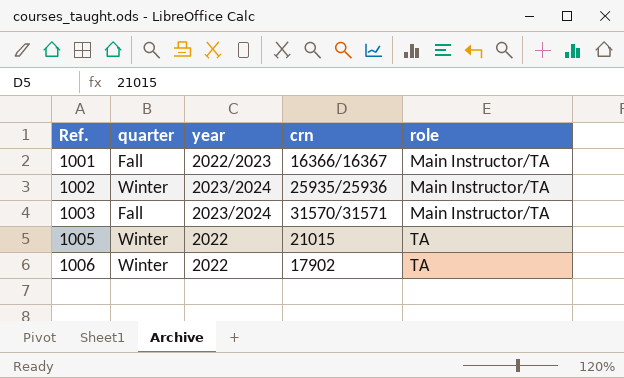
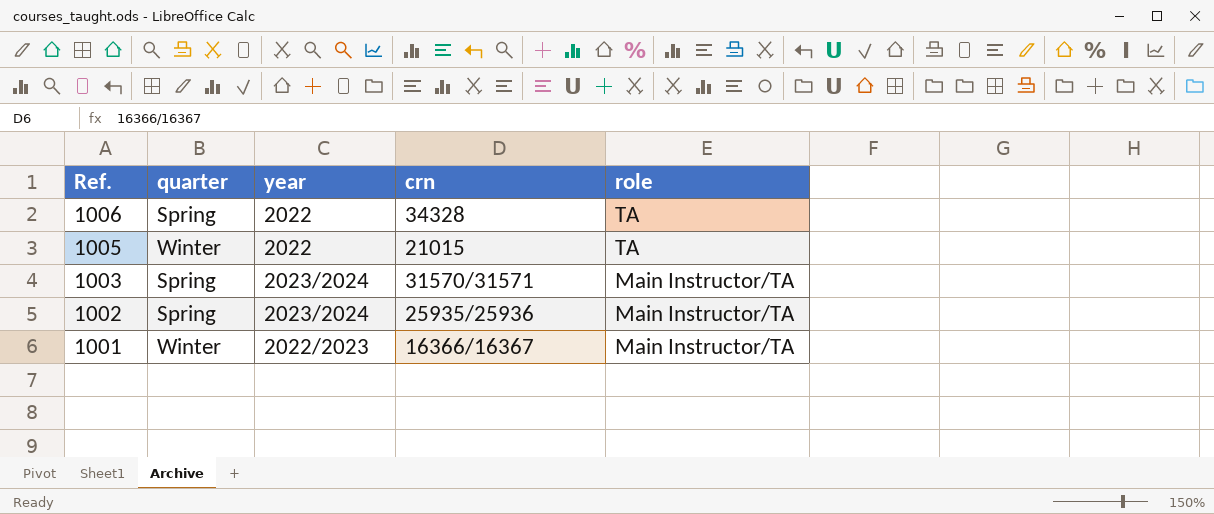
row order: Ref. ascending -> Ref. descending
1006 | quarter: Winter -> Spring
1006 | crn: 17902 -> 34328
1003 | quarter: Fall -> Spring
1002 | quarter: Winter -> Spring
1001 | quarter: Fall -> Winter

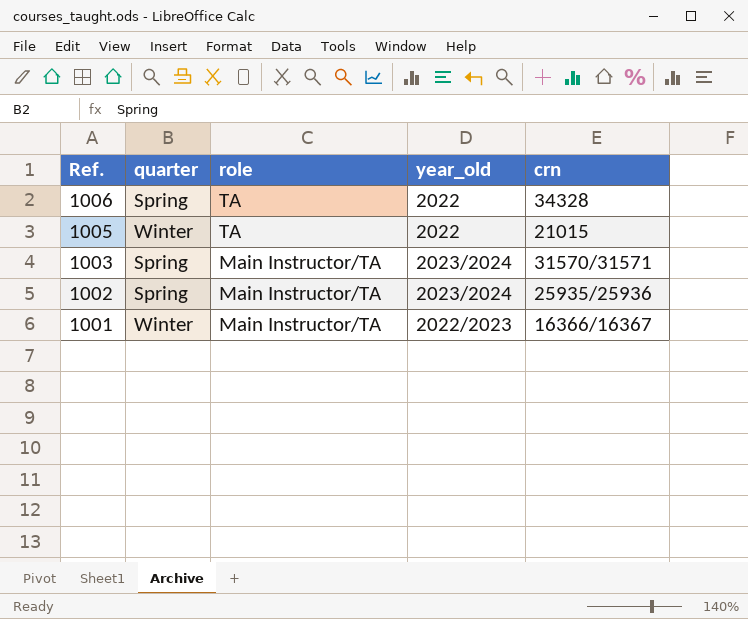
column role | position: 5 -> 3
column name: year -> year_old

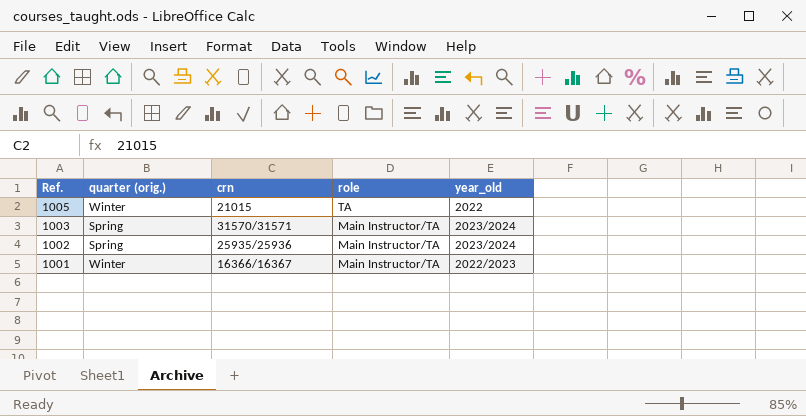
column name: quarter -> quarter (orig.)
column crn | position: 5 -> 3
row 1006: Spring | TA | 2022 | 34328 -> none

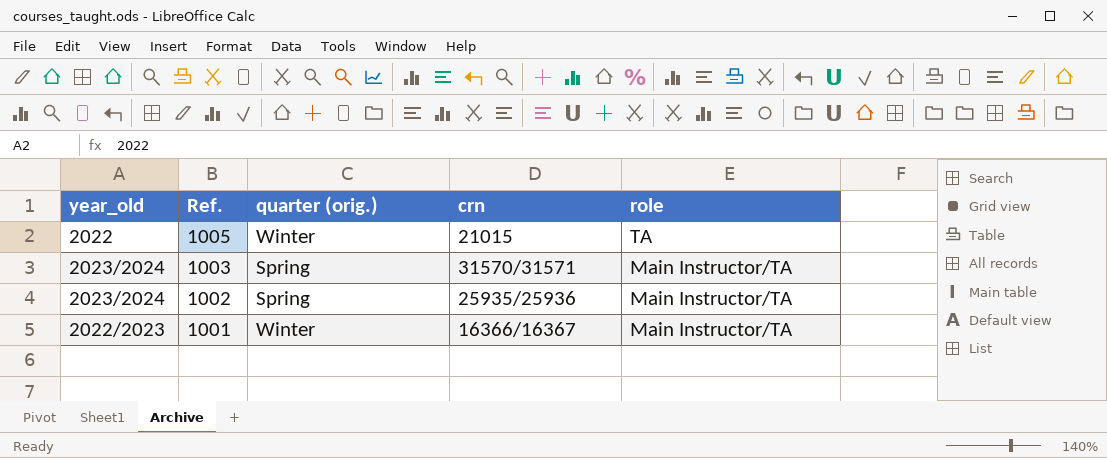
column year_old | position: 5 -> 1

